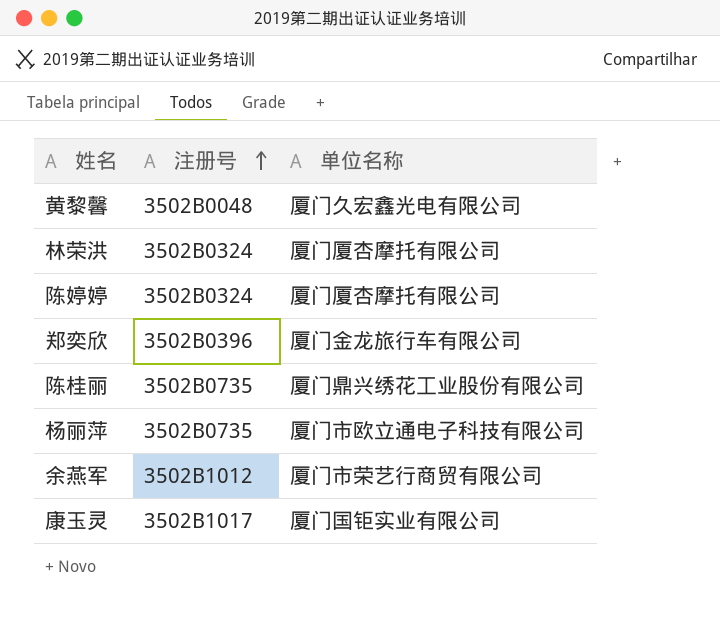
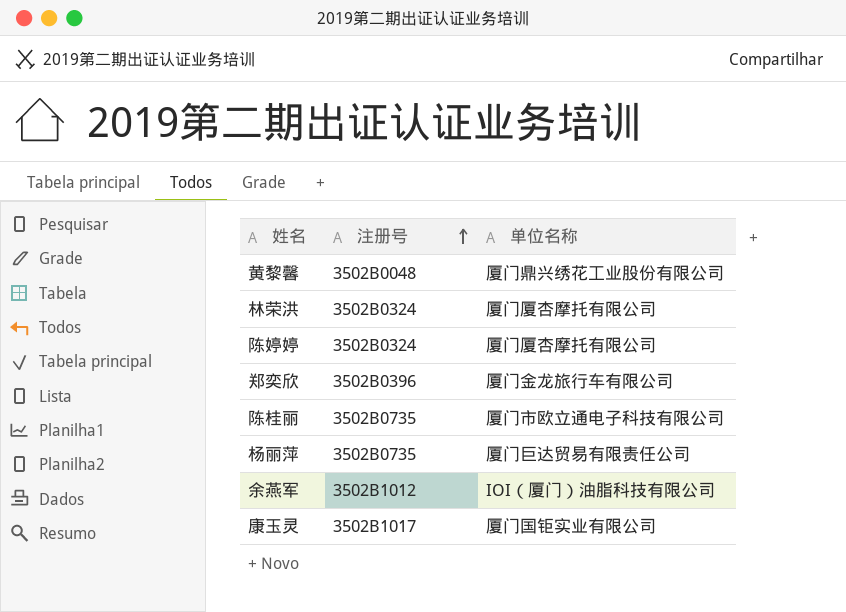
黄黎馨 | 单位名称: 厦门久宏鑫光电有限公司 -> 厦门鼎兴绣花工业股份有限公司
陈桂丽 | 单位名称: 厦门鼎兴绣花工业股份有限公司 -> 厦门市欧立通电子科技有限公司
杨丽萍 | 单位名称: 厦门市欧立通电子科技有限公司 -> 厦门巨达贸易有限责任公司
余燕军 | 单位名称: 厦门市荣艺行商贸有限公司 -> IOI（厦门）油脂科技有限公司

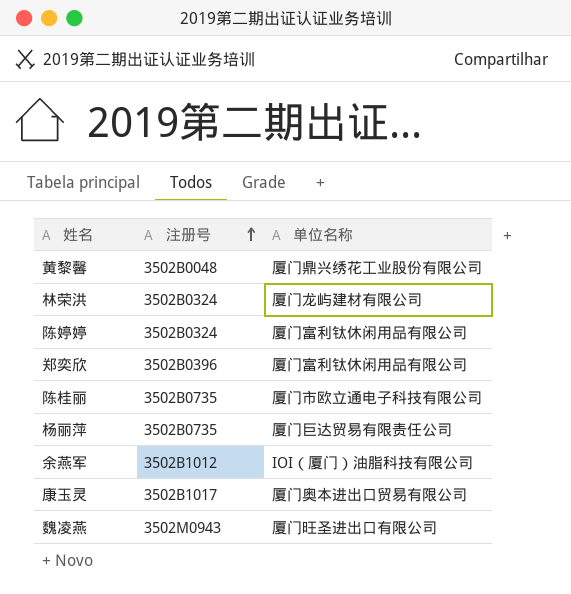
林荣洪 | 单位名称: 厦门厦杏摩托有限公司 -> 厦门龙屿建材有限公司
陈婷婷 | 单位名称: 厦门厦杏摩托有限公司 -> 厦门富利钛休闲用品有限公司
郑奕欣 | 单位名称: 厦门金龙旅行车有限公司 -> 厦门富利钛休闲用品有限公司
康玉灵 | 单位名称: 厦门国钜实业有限公司 -> 厦门奥本进出口贸易有限公司
row 魏凌燕: none -> 3502M0943 | 厦门旺圣进出口有限公司

